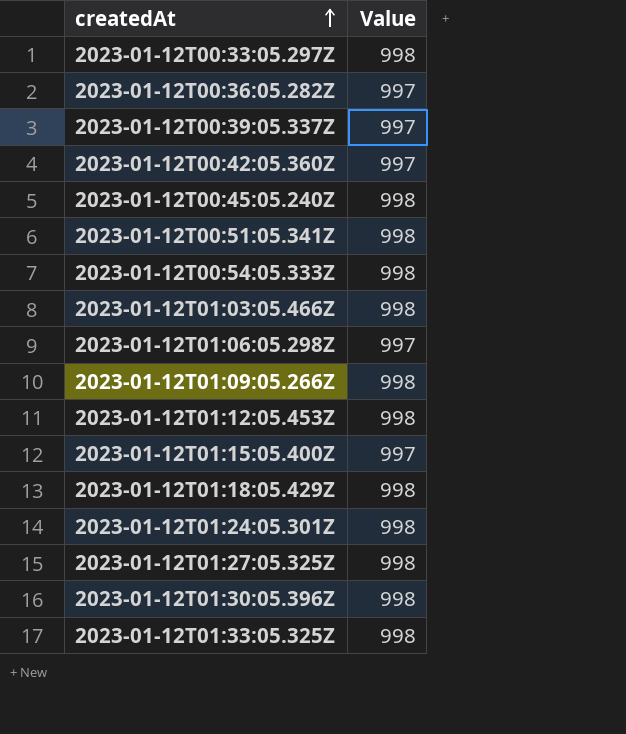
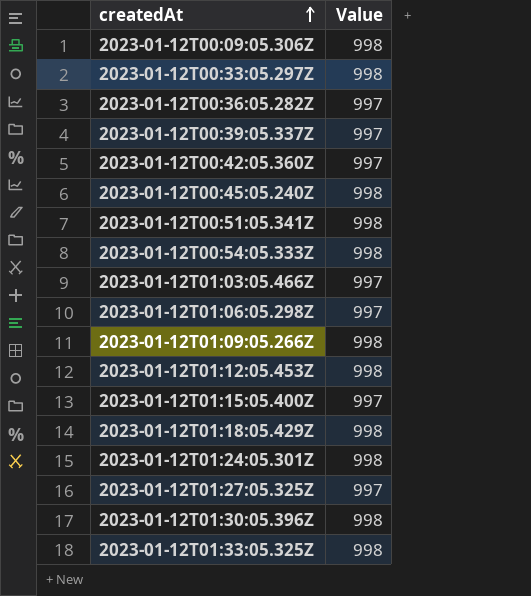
row 2023-01-12T00:09:05.306Z: none -> 998
2023-01-12T01:03:05.466Z | Value: 998 -> 997
2023-01-12T01:27:05.325Z | Value: 998 -> 997

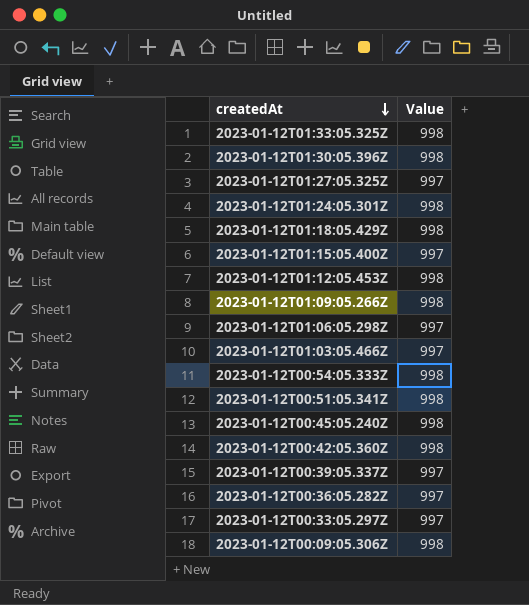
row order: createdAt ascending -> createdAt descending
2023-01-12T00:42:05.360Z | Value: 997 -> 998
2023-01-12T00:33:05.297Z | Value: 998 -> 997

